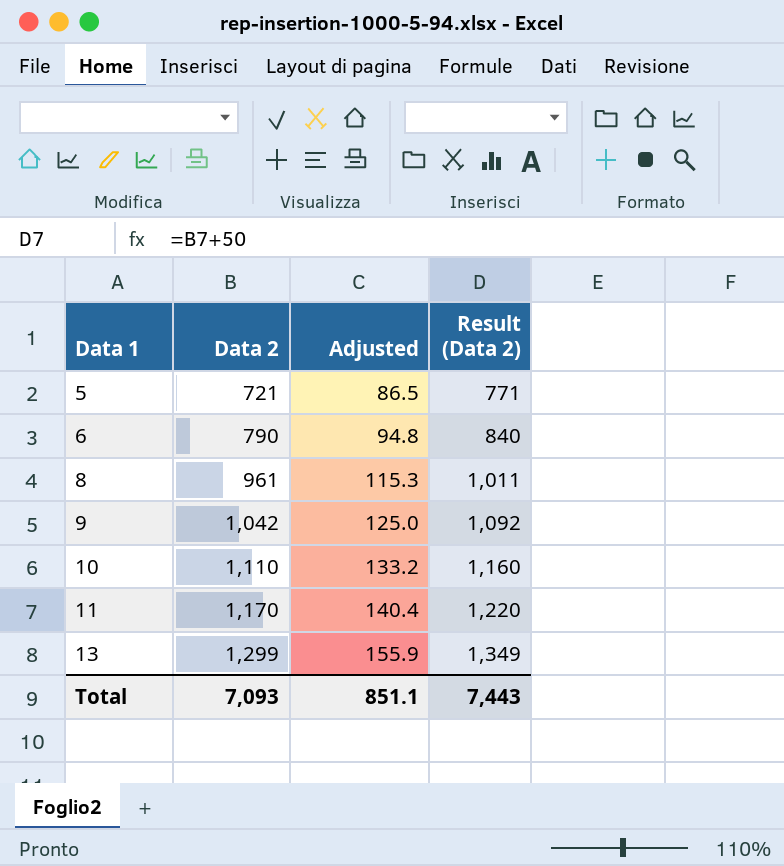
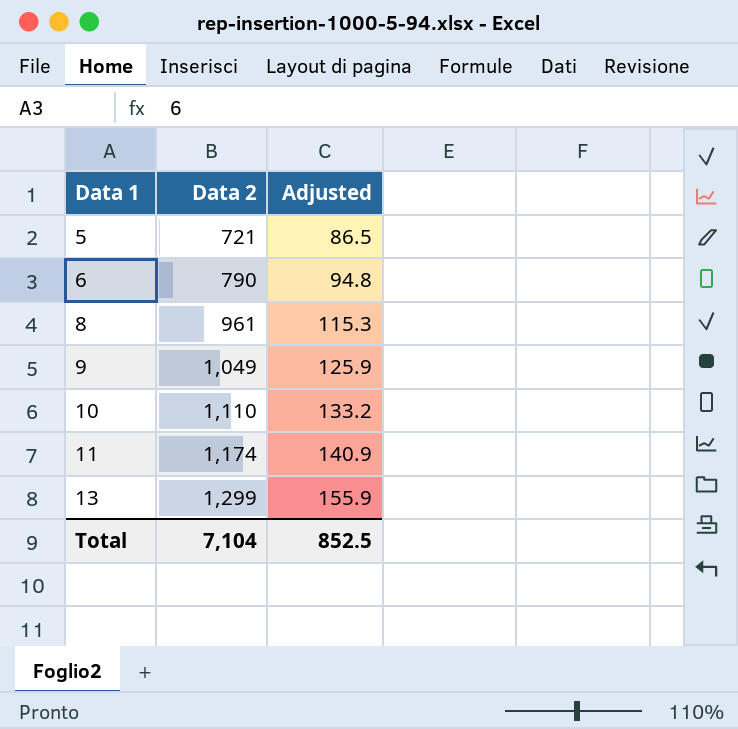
column Result (Data 2) | formula: [Data 2] + 50 -> none
9 | Data 2: 1,042 -> 1,049
9 | Adjusted: 125.0 -> 125.9
11 | Data 2: 1,170 -> 1,174
11 | Adjusted: 140.4 -> 140.9
Total | Data 2: 7,093 -> 7,104
Total | Adjusted: 851.1 -> 852.5

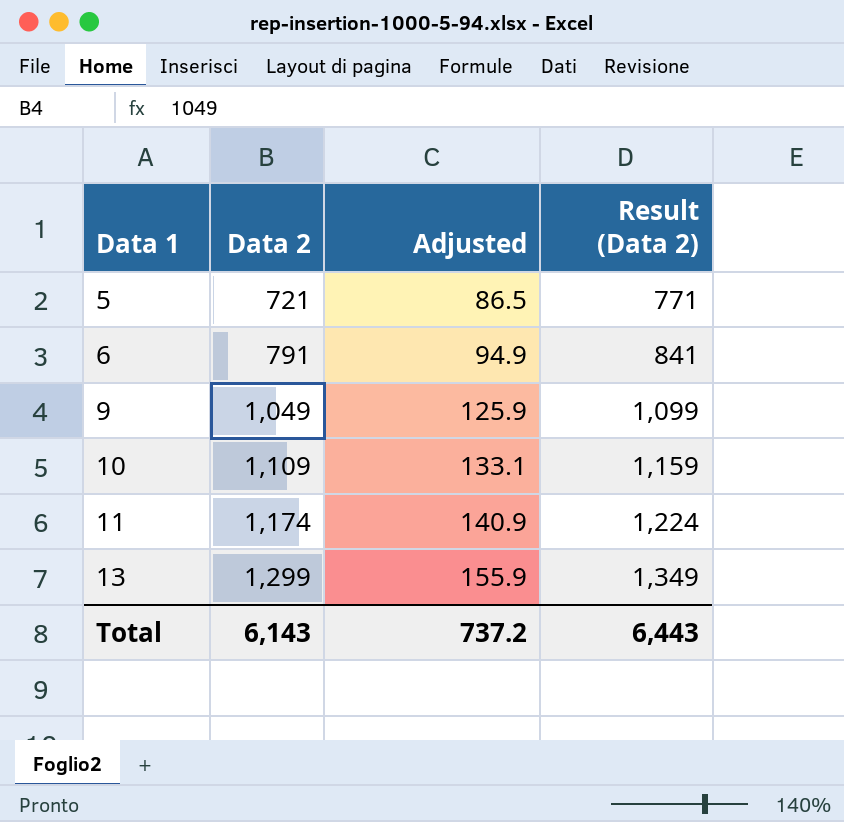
column Result (Data 2) | formula: none -> [Data 2] + 50
row 8: 961 | 115.3 -> none
6 | Data 2: 790 -> 791
6 | Adjusted: 94.8 -> 94.9
10 | Data 2: 1,110 -> 1,109
10 | Adjusted: 133.2 -> 133.1
Total | Data 2: 7,104 -> 6,143
Total | Adjusted: 852.5 -> 737.2

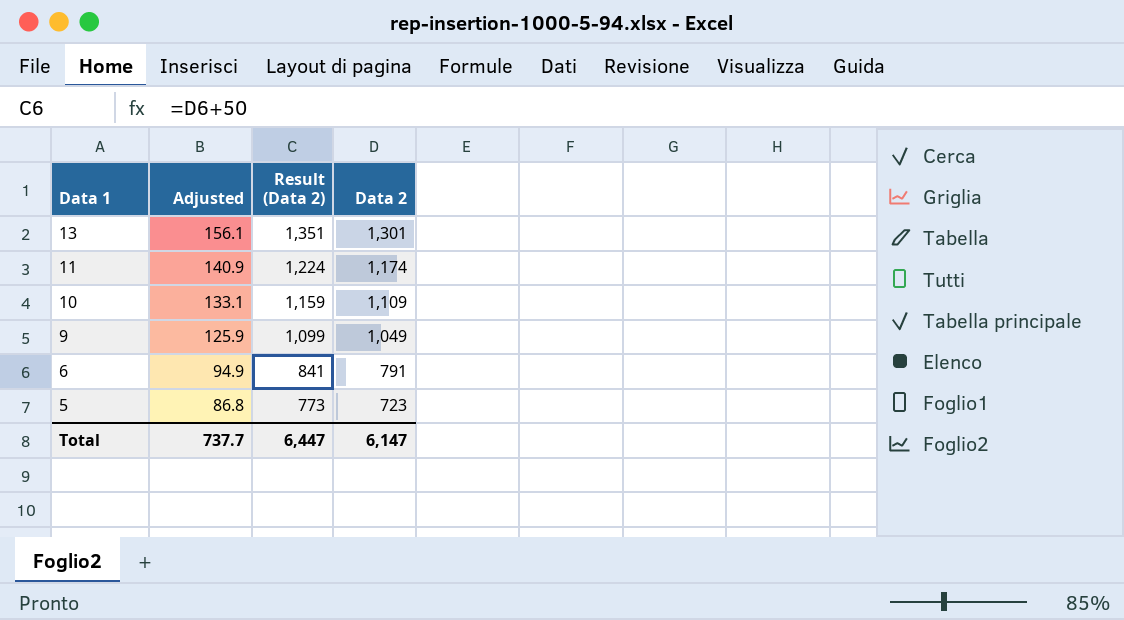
row order: Data 1 ascending -> Data 1 descending
column Data 2 | position: 2 -> 4
13 | Adjusted: 155.9 -> 156.1
13 | Result (Data 2): 1,349 -> 1,351
13 | Data 2: 1,299 -> 1,301
5 | Adjusted: 86.5 -> 86.8
5 | Result (Data 2): 771 -> 773
5 | Data 2: 721 -> 723
Total | Adjusted: 737.2 -> 737.7
Total | Result (Data 2): 6,443 -> 6,447
Total | Data 2: 6,143 -> 6,147

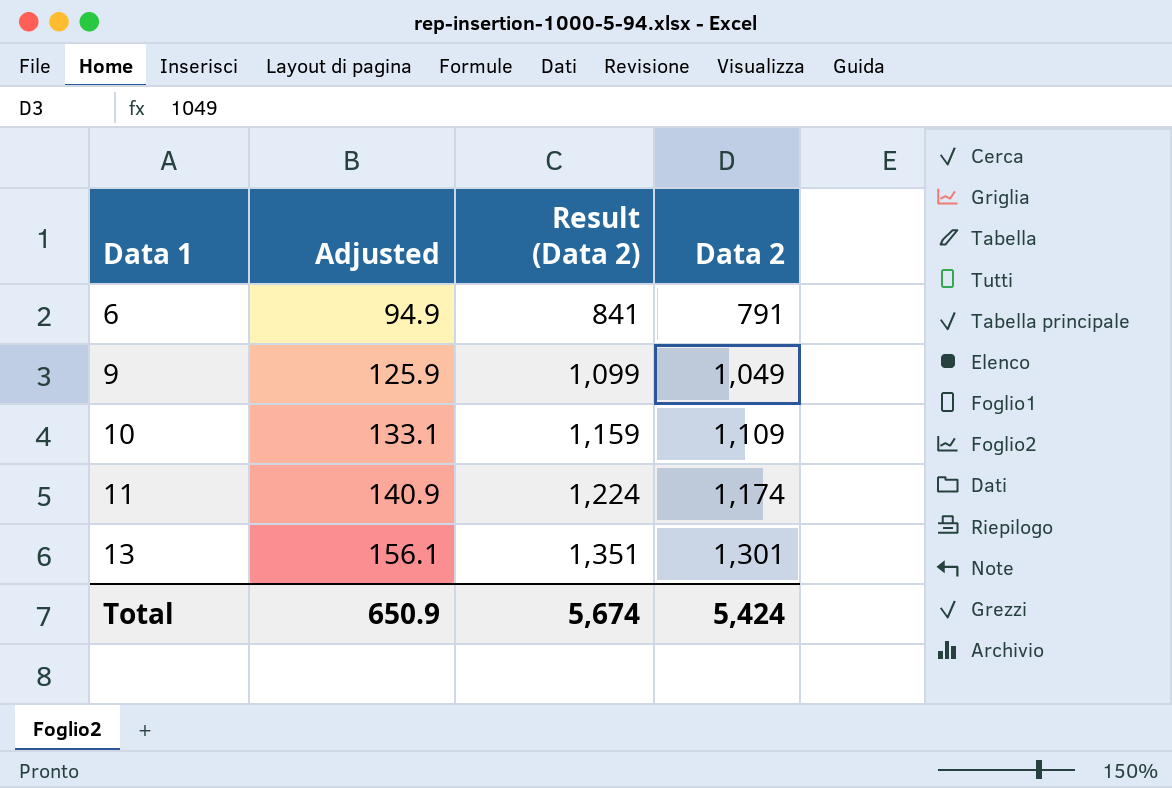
row order: Data 1 descending -> Data 1 ascending
row 5: 86.8 | 773 | 723 -> none
Total | Adjusted: 737.7 -> 650.9
Total | Result (Data 2): 6,447 -> 5,674
Total | Data 2: 6,147 -> 5,424

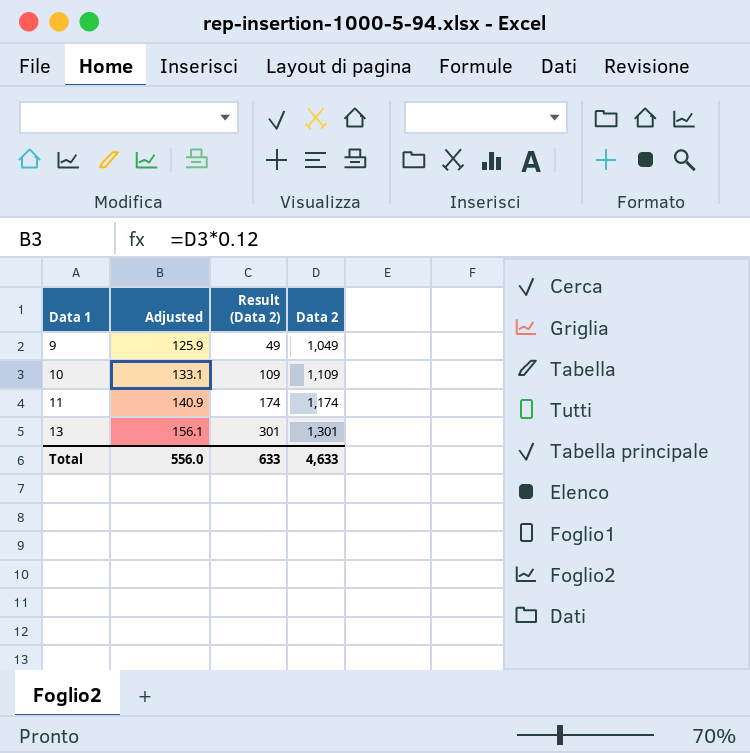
column Result (Data 2) | formula: [Data 2] + 50 -> [Data 2] - 1000
row 6: 94.9 | 841 | 791 -> none
Total | Adjusted: 650.9 -> 556.0
Total | Result (Data 2): 5,674 -> 633
Total | Data 2: 5,424 -> 4,633

